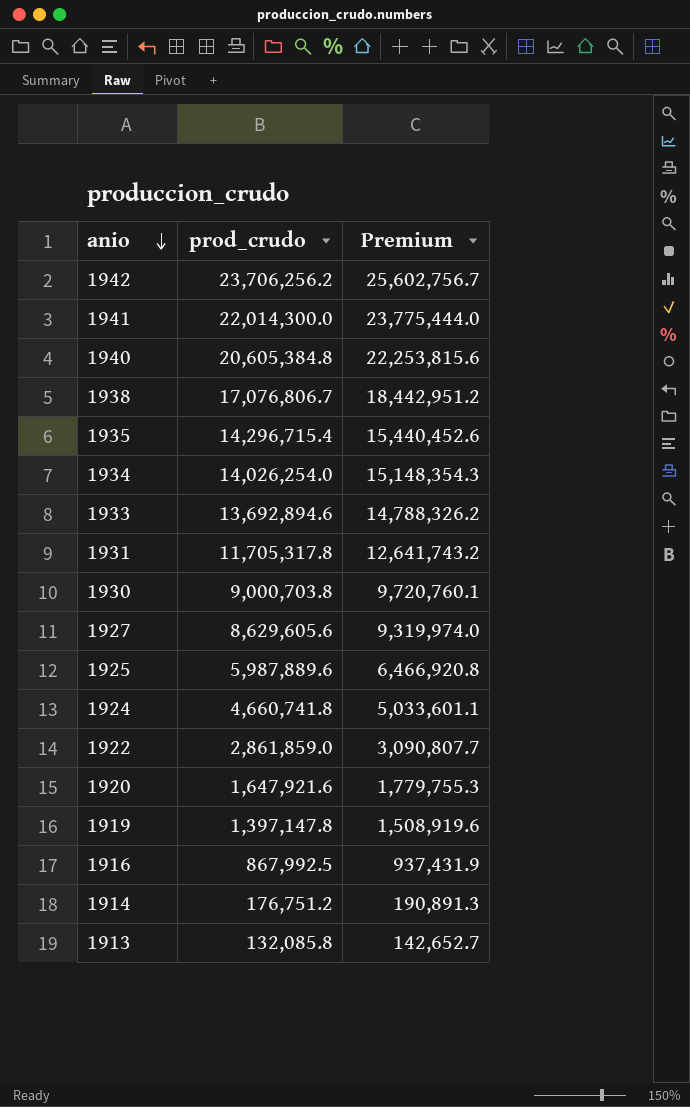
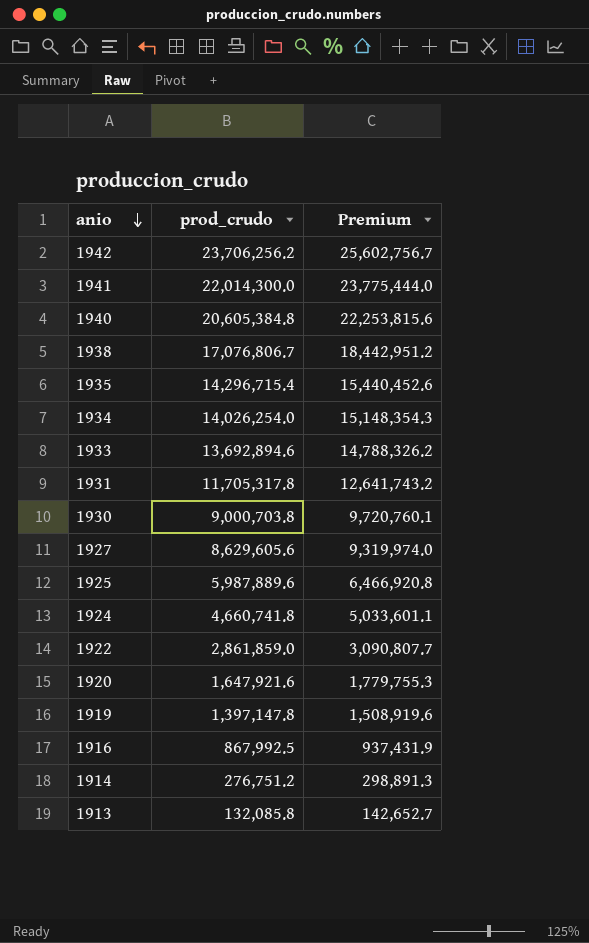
1914 | prod_crudo: 176,751.2 -> 276,751.2
1914 | Premium: 190,891.3 -> 298,891.3

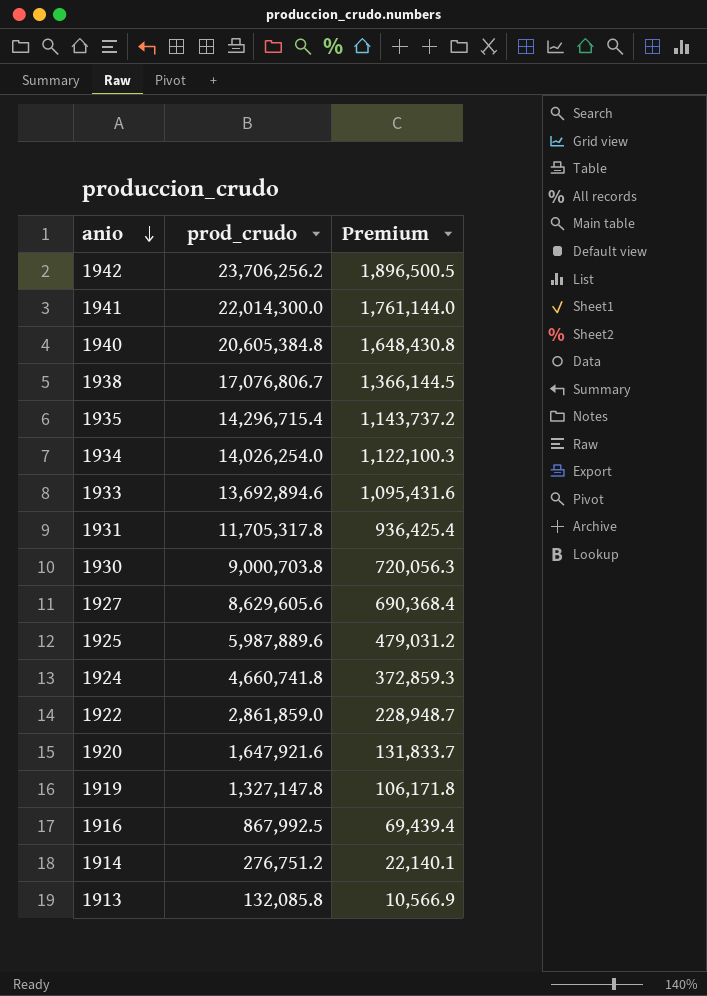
column Premium | formula: [prod_crudo] * 1.08 -> [prod_crudo] * 0.08
1919 | prod_crudo: 1,397,147.8 -> 1,327,147.8

